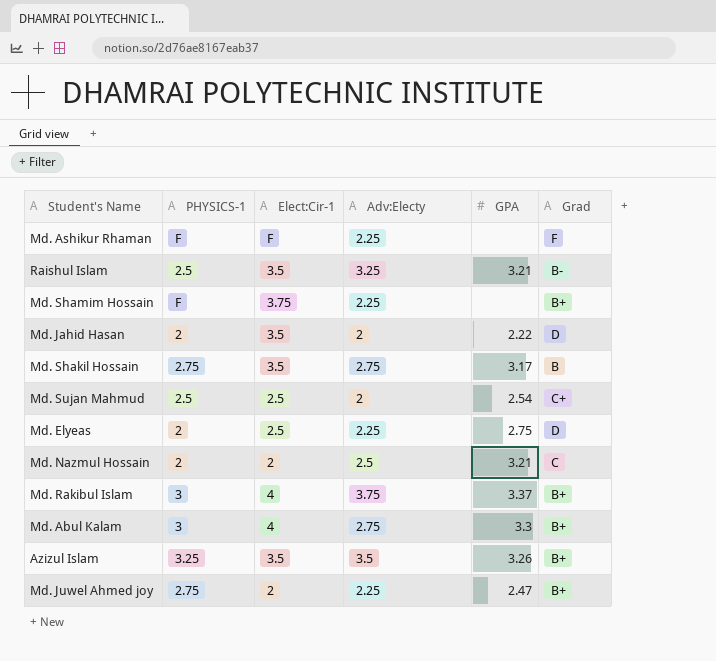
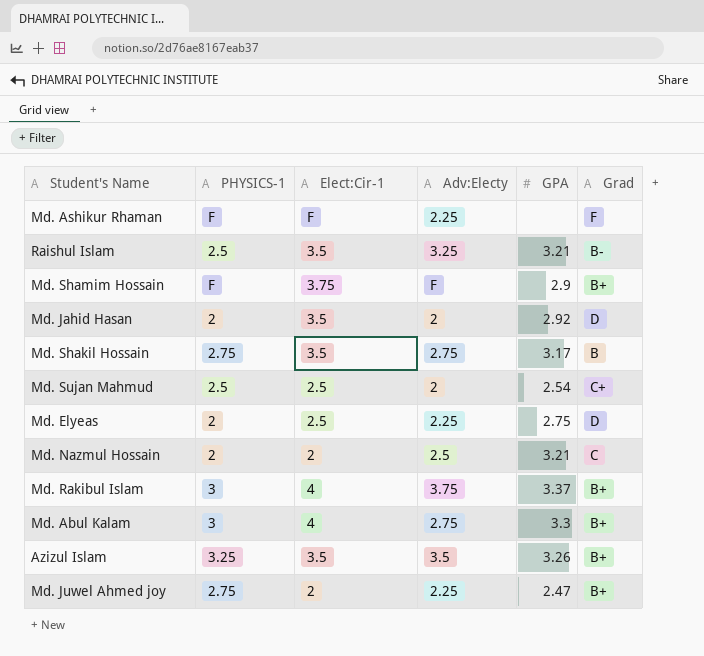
Md. Shamim Hossain | Adv:Electy: 2.25 -> F
Md. Shamim Hossain | GPA: none -> 2.9
Md. Jahid Hasan | GPA: 2.22 -> 2.92

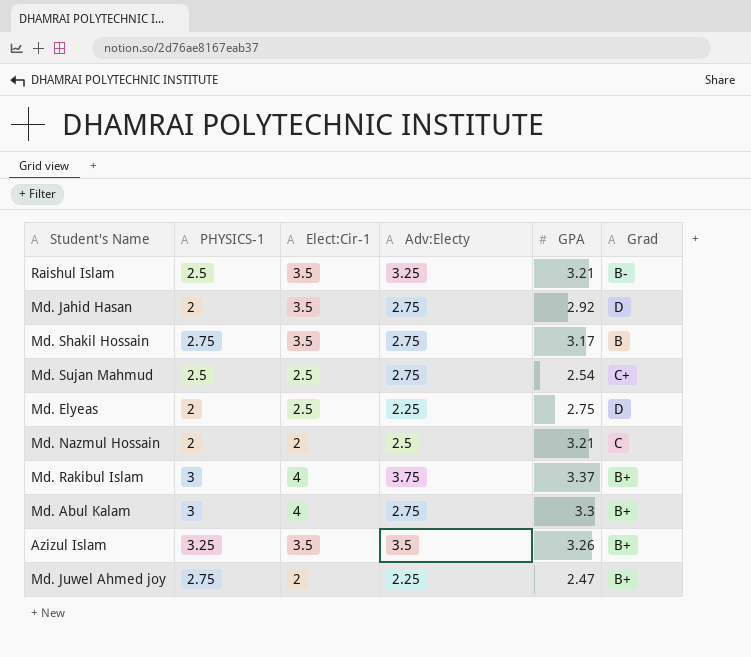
row Md. Ashikur Rhaman: F | F | 2.25 | none | F -> none
row Md. Shamim Hossain: F | 3.75 | F | 2.9 | B+ -> none
Md. Jahid Hasan | Adv:Electy: 2 -> 2.75
Md. Sujan Mahmud | Adv:Electy: 2 -> 2.75

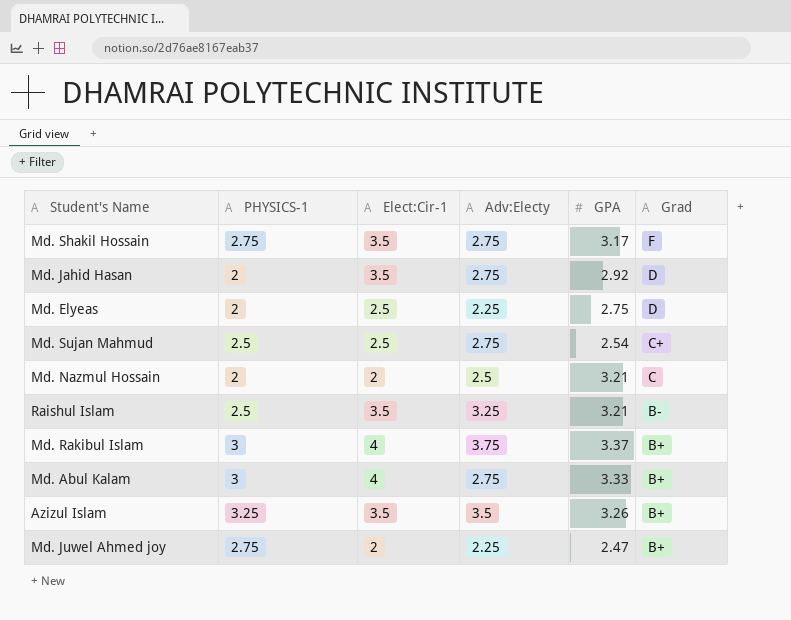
row order: none -> Grad descending
Md. Shakil Hossain | Grad: B -> F
Md. Abul Kalam | GPA: 3.3 -> 3.33

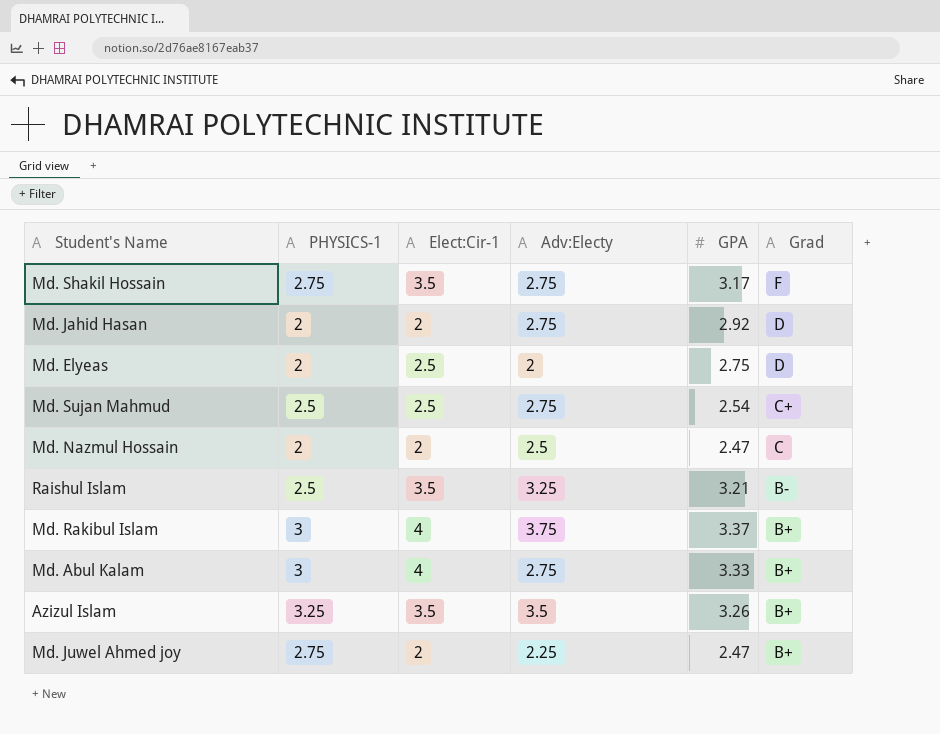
Md. Jahid Hasan | Elect:Cir-1: 3.5 -> 2
Md. Elyeas | Adv:Electy: 2.25 -> 2
Md. Nazmul Hossain | GPA: 3.21 -> 2.47

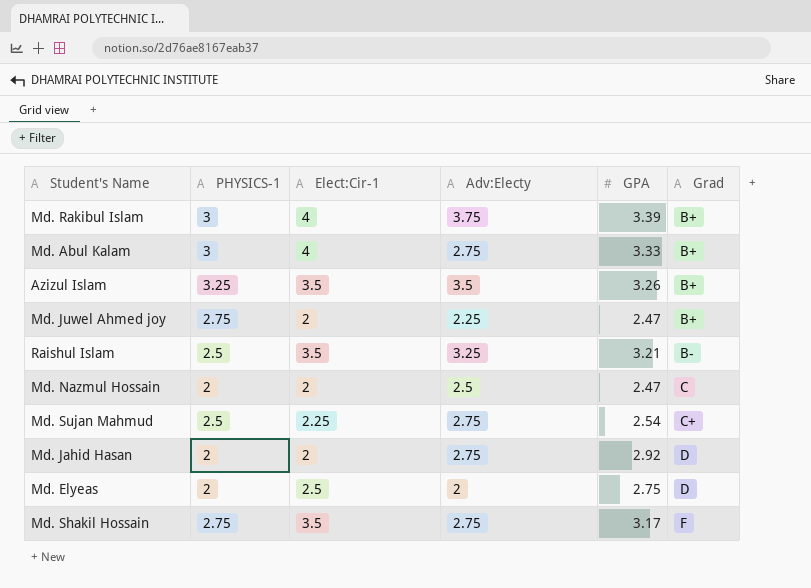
row order: Grad descending -> Grad ascending
Md. Rakibul Islam | GPA: 3.37 -> 3.39
Md. Sujan Mahmud | Elect:Cir-1: 2.5 -> 2.25

